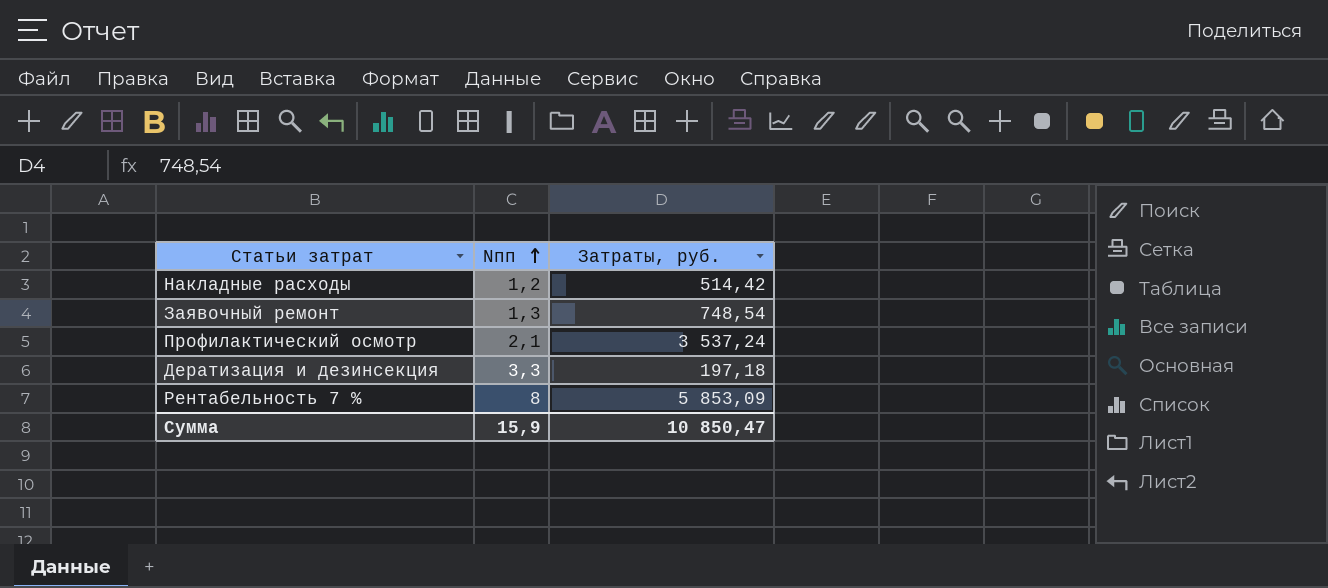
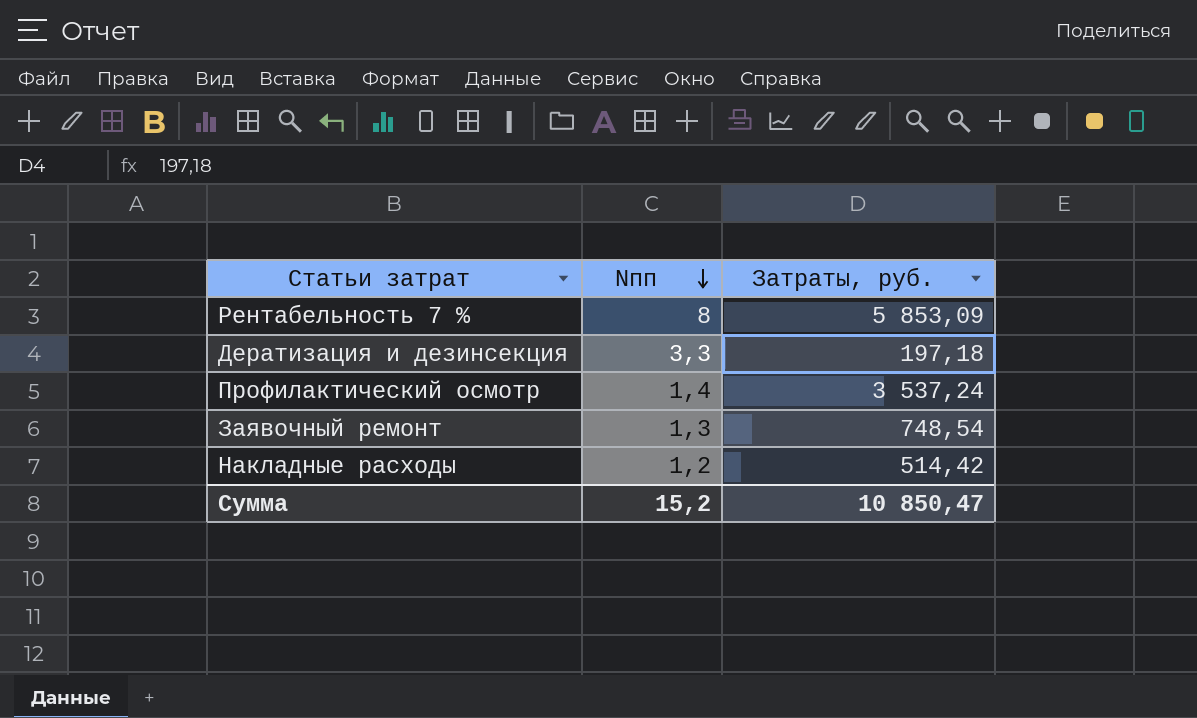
row order: Nпп ascending -> Nпп descending
Профилактический осмотр | Nпп: 2,1 -> 1,4
Сумма | Nпп: 15,9 -> 15,2

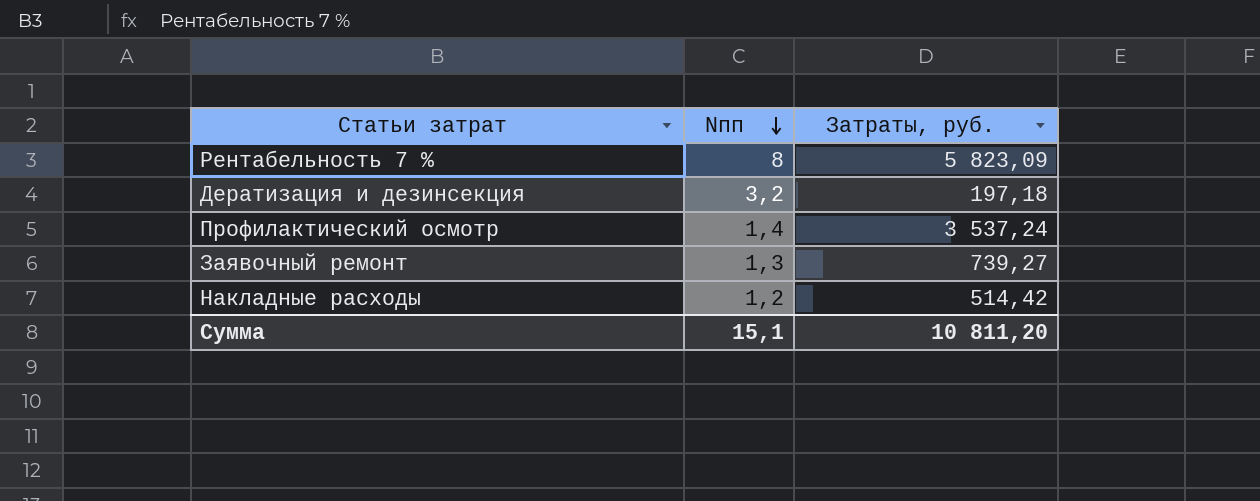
Рентабельность 7 % | Затраты, руб.: 5 853,09 -> 5 823,09
Дератизация и дезинсекция | Nпп: 3,3 -> 3,2
Заявочный ремонт | Затраты, руб.: 748,54 -> 739,27
Сумма | Nпп: 15,2 -> 15,1
Сумма | Затраты, руб.: 10 850,47 -> 10 811,20

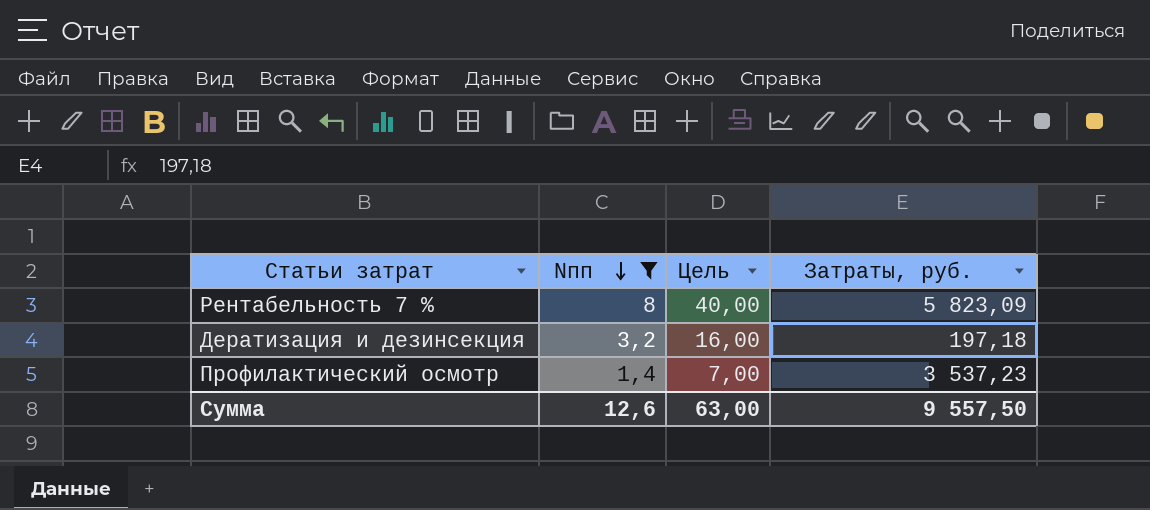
filter: none -> Nпп >= 1,4
column Цель | formula: none -> [Nпп] * 5
Профилактический осмотр | Затраты, руб.: 3 537,24 -> 3 537,23
Сумма | Nпп: 15,1 -> 12,6
Сумма | Затраты, руб.: 10 811,20 -> 9 557,50

